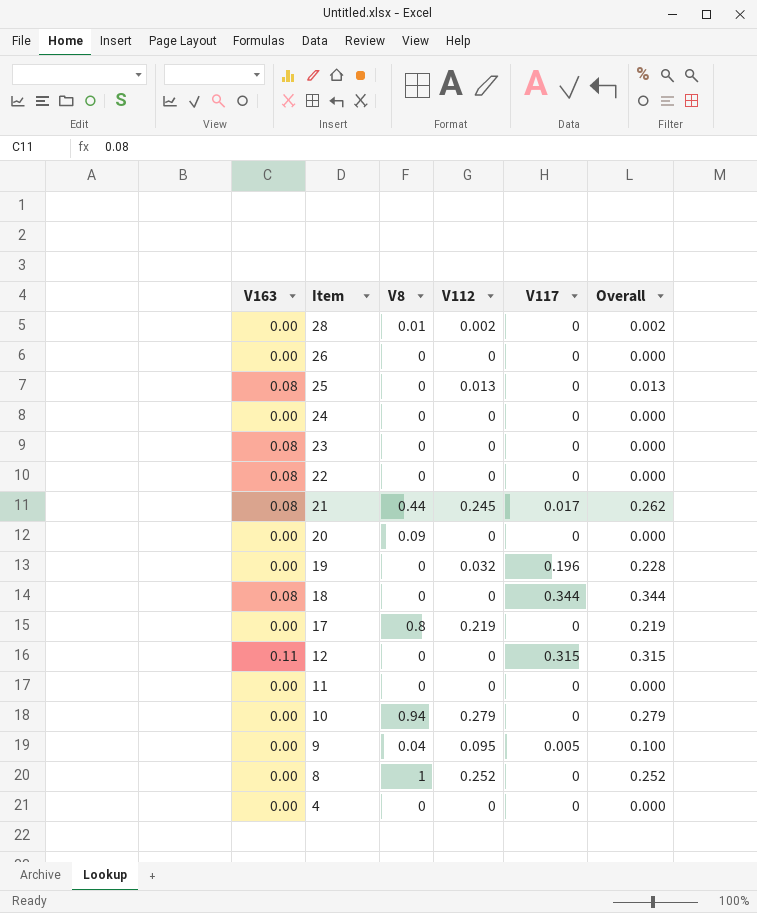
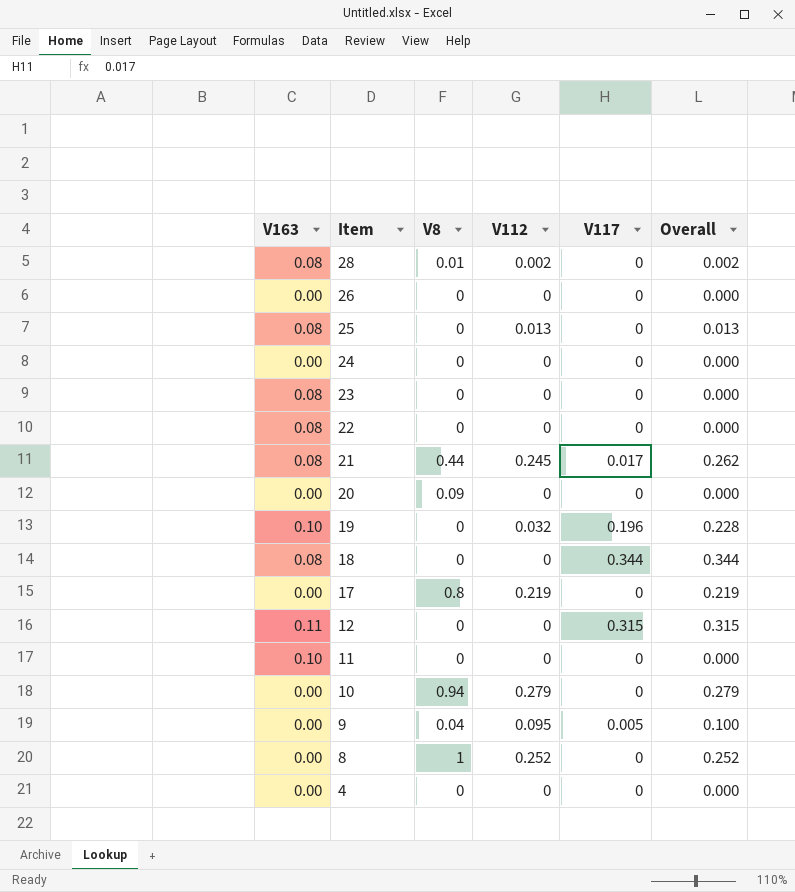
28 | V163: 0.00 -> 0.08
19 | V163: 0.00 -> 0.10
11 | V163: 0.00 -> 0.10

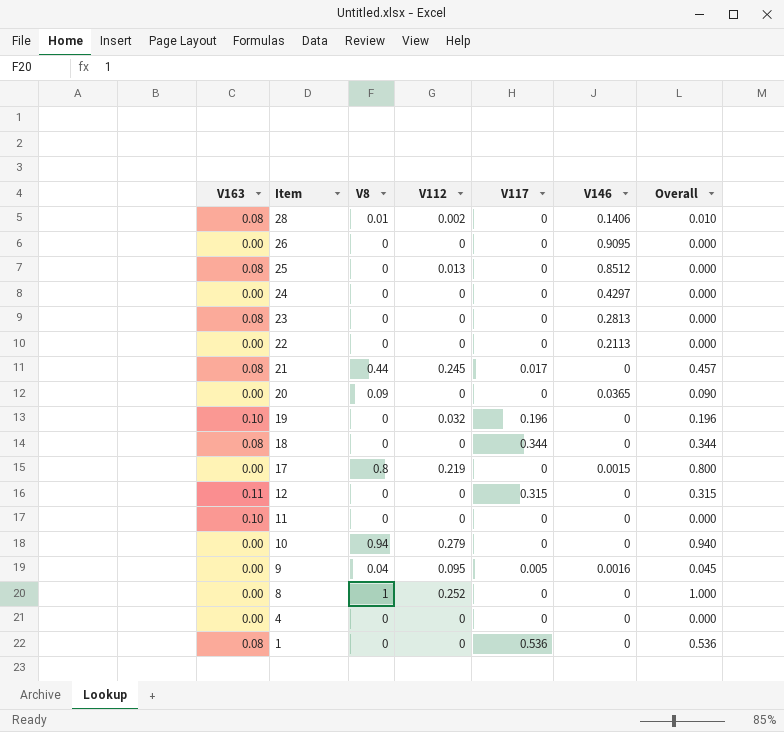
column V146 | position: none -> 6
column Overall | formula: [V112] + [V117] -> [V8] + [V117]
22 | V163: 0.08 -> 0.00
row 1: none -> 0.08 | 0 | 0 | 0.536 | 0 | 0.536

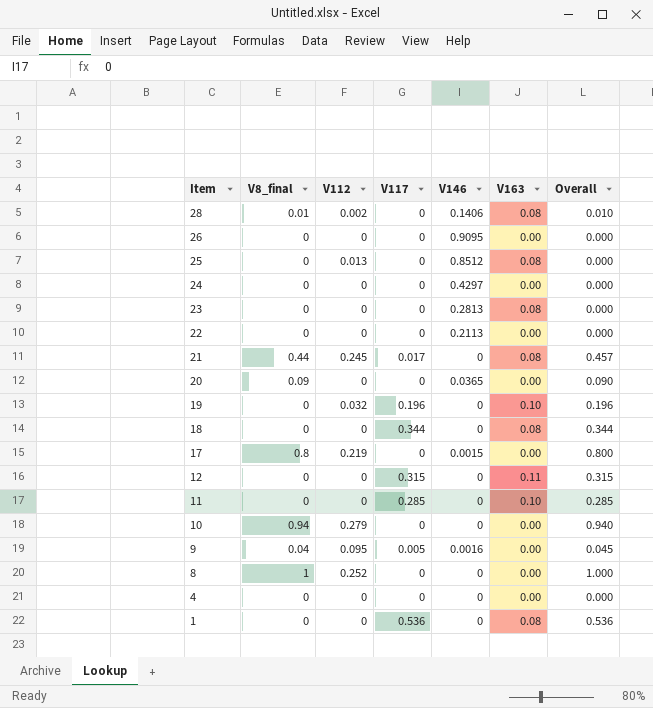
column name: V8 -> V8_final
column V163 | position: 1 -> 6
11 | V117: 0 -> 0.285
11 | Overall: 0.000 -> 0.285

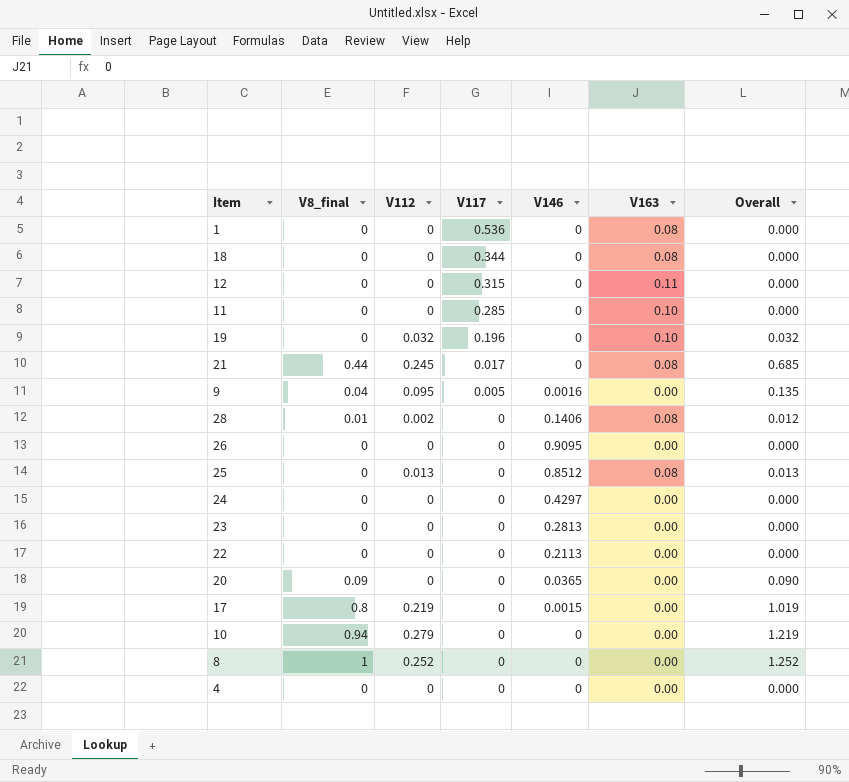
row order: Item descending -> V117 descending
column Overall | formula: [V8_final] + [V117] -> [V8_final] + [V112]
23 | V163: 0.08 -> 0.00

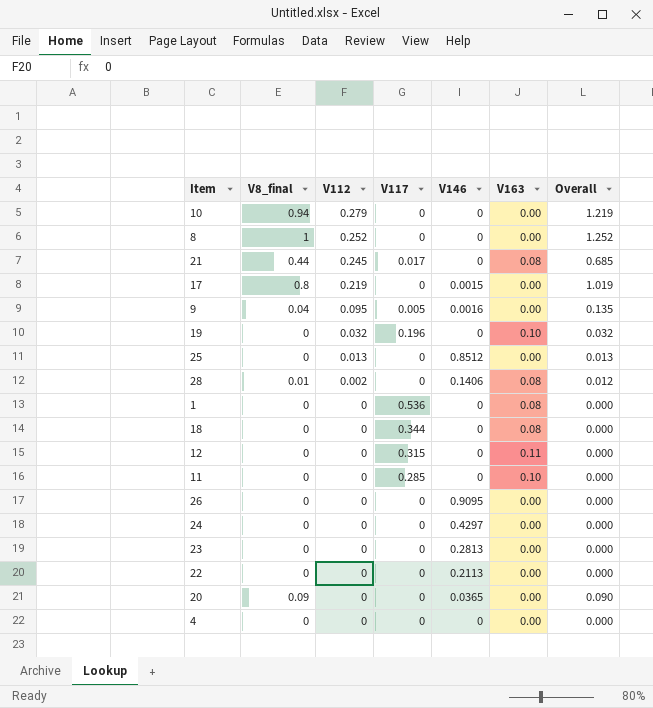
row order: V117 descending -> V112 descending
25 | V163: 0.08 -> 0.00

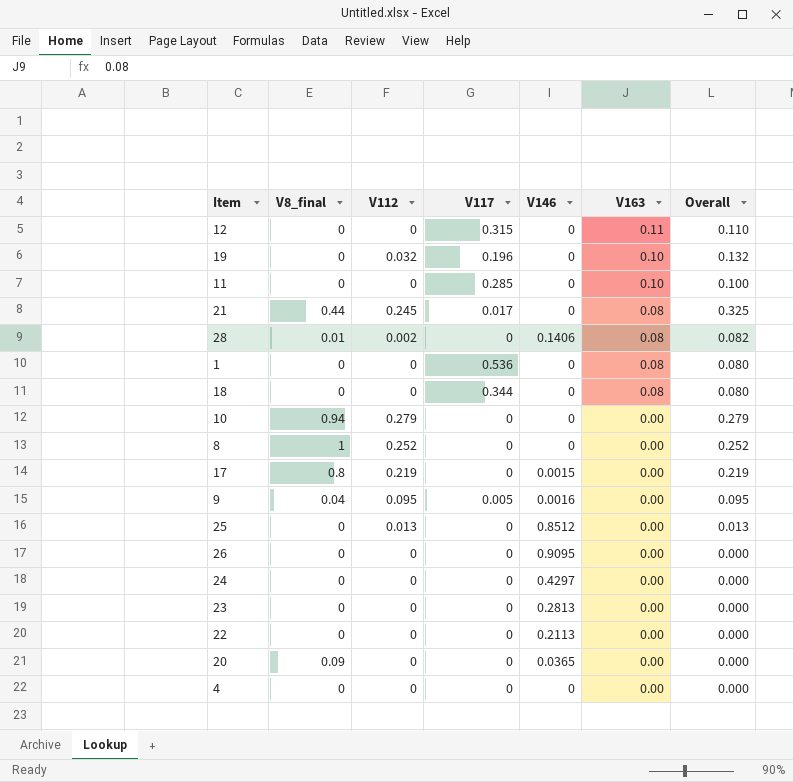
row order: V112 descending -> V163 descending
column Overall | formula: [V8_final] + [V112] -> [V112] + [V163]

